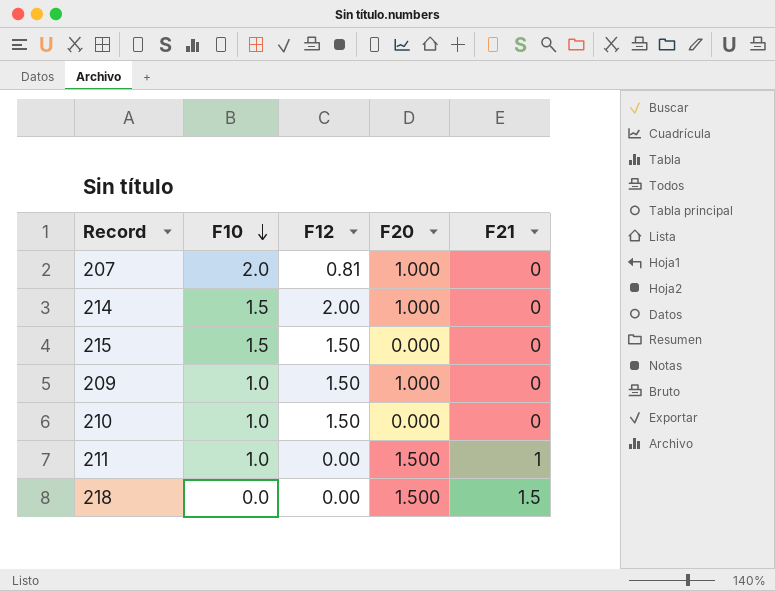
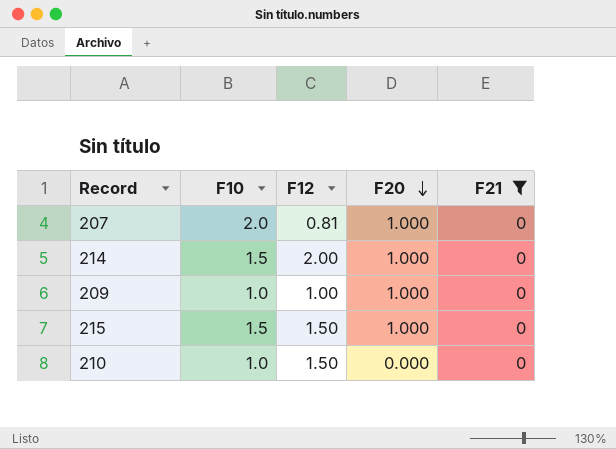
filter: none -> F21 = 0
row order: F10 descending -> F20 descending
209 | F12: 1.50 -> 1.00
215 | F20: 0.000 -> 1.000

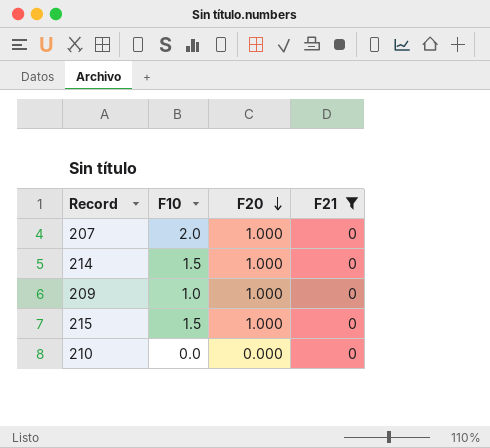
column F12 | position: 3 -> none
210 | F10: 1.0 -> 0.0

